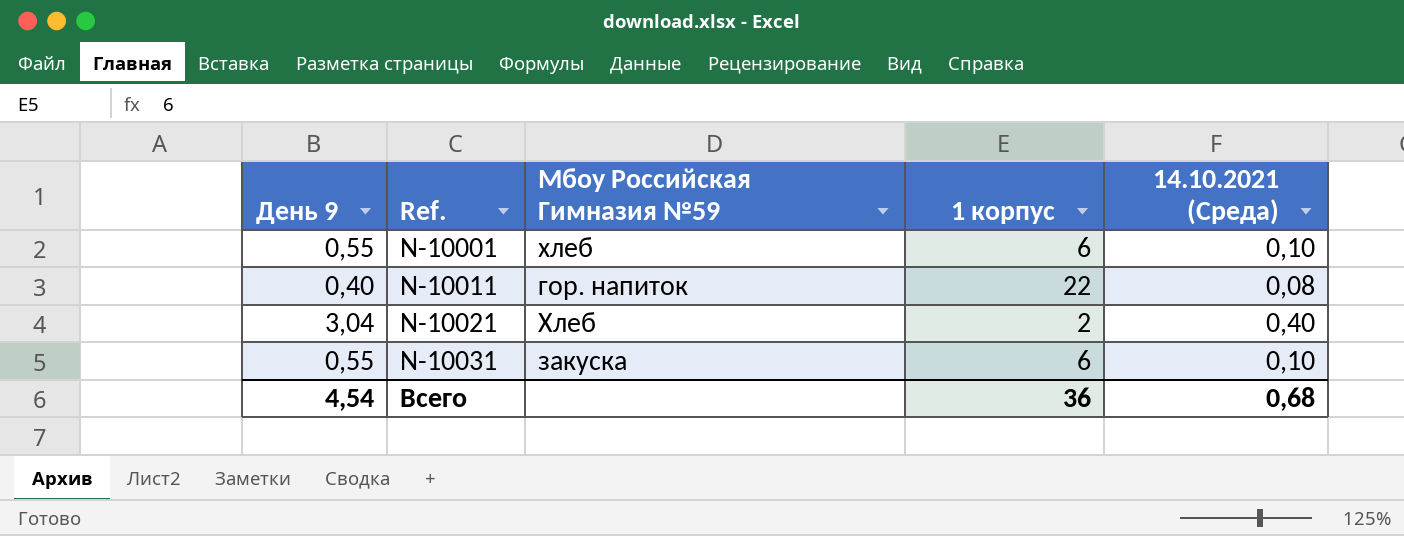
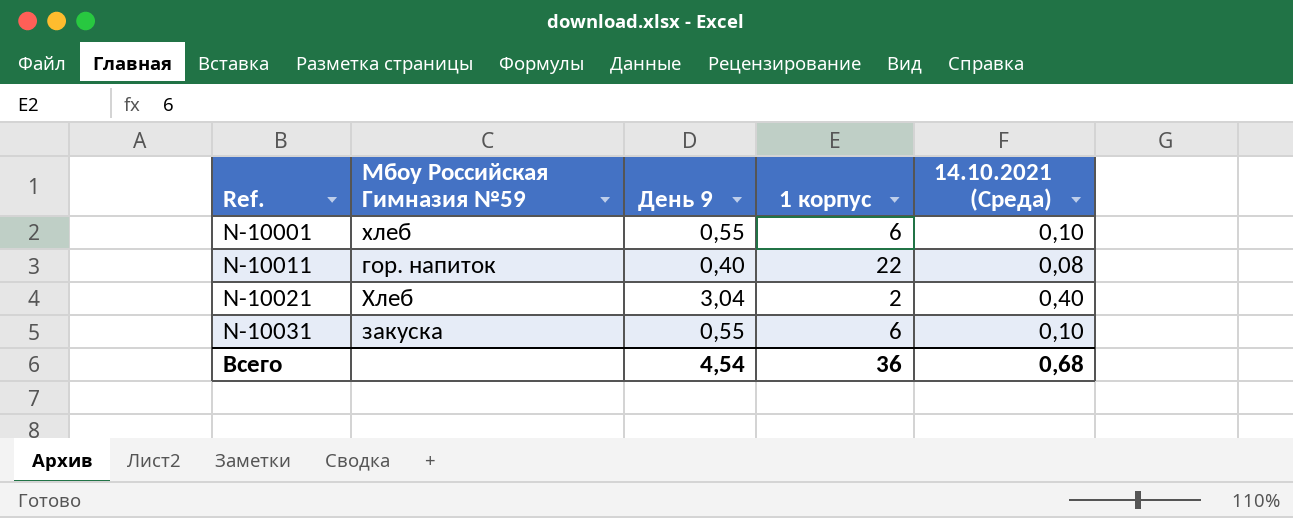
column День 9 | position: 1 -> 3

